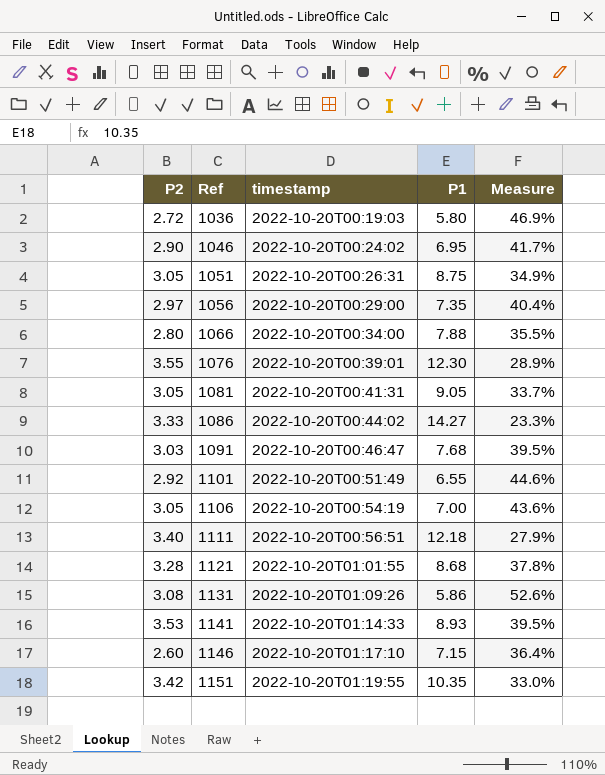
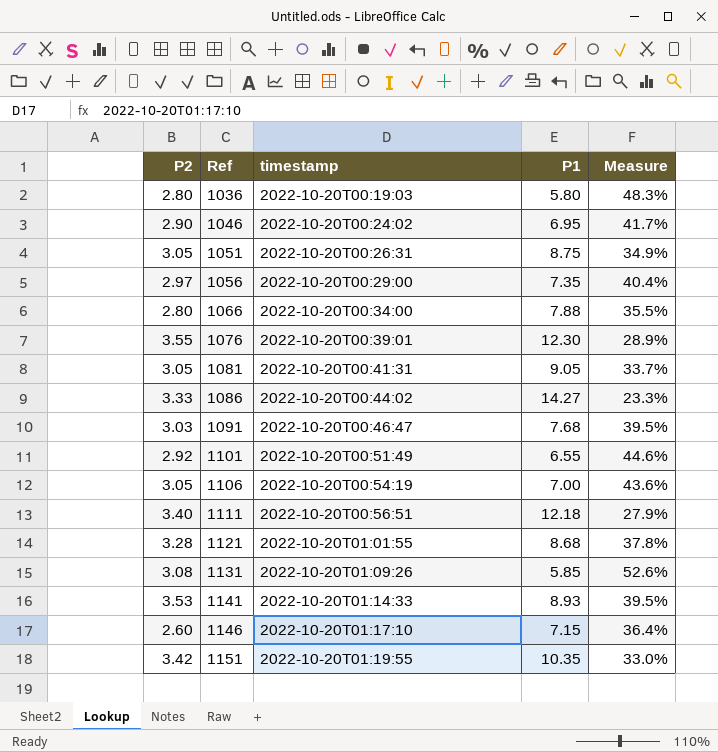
1036 | P2: 2.72 -> 2.80
1036 | Measure: 46.9% -> 48.3%
1131 | P1: 5.86 -> 5.85

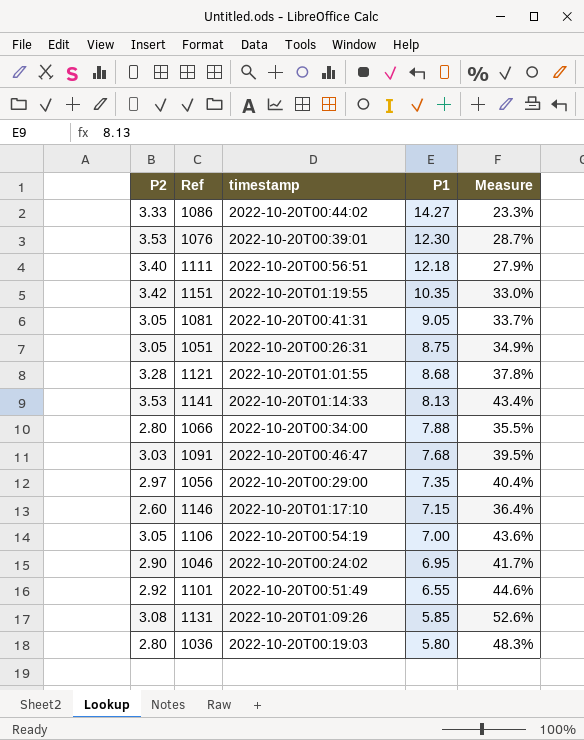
row order: Ref ascending -> P1 descending
1076 | P2: 3.55 -> 3.53
1076 | Measure: 28.9% -> 28.7%
1141 | P1: 8.93 -> 8.13
1141 | Measure: 39.5% -> 43.4%

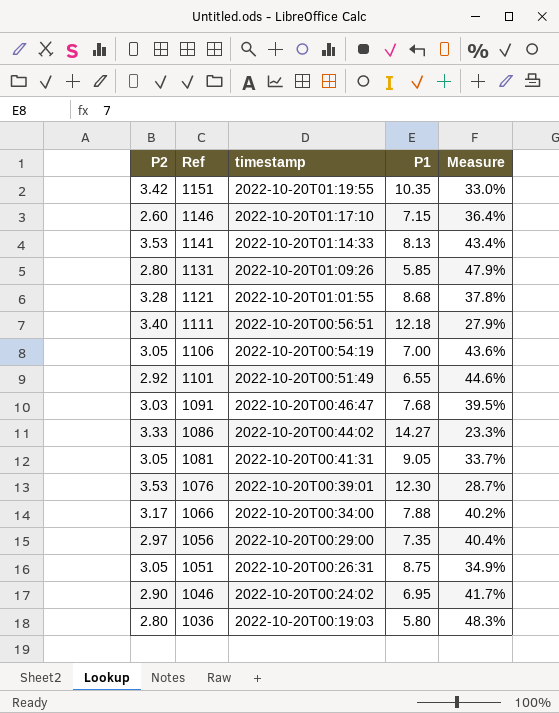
row order: P1 descending -> Ref descending
1131 | P2: 3.08 -> 2.80
1131 | Measure: 52.6% -> 47.9%
1066 | P2: 2.80 -> 3.17
1066 | Measure: 35.5% -> 40.2%

